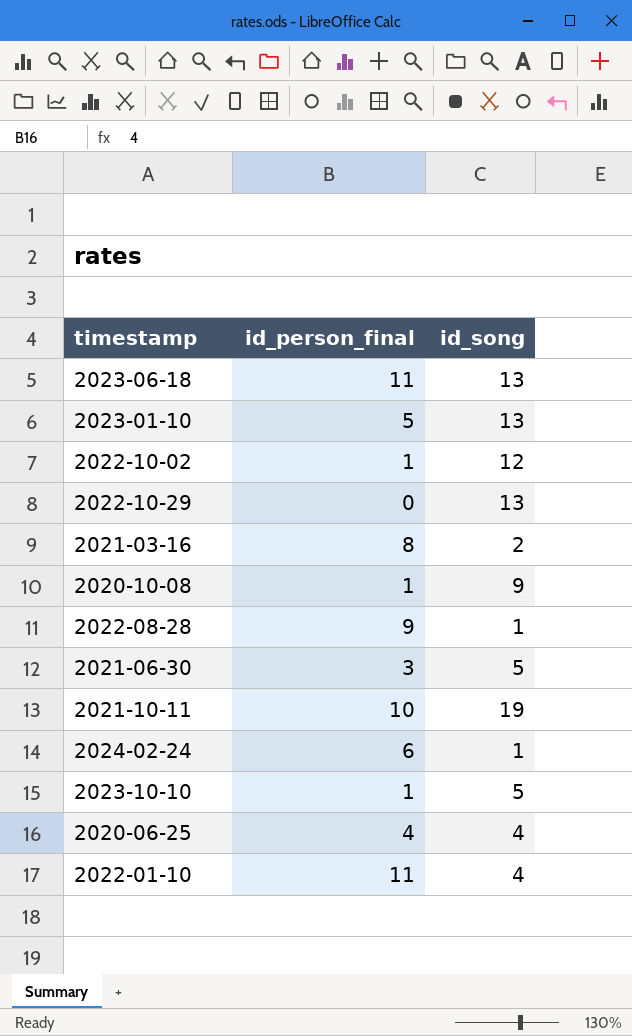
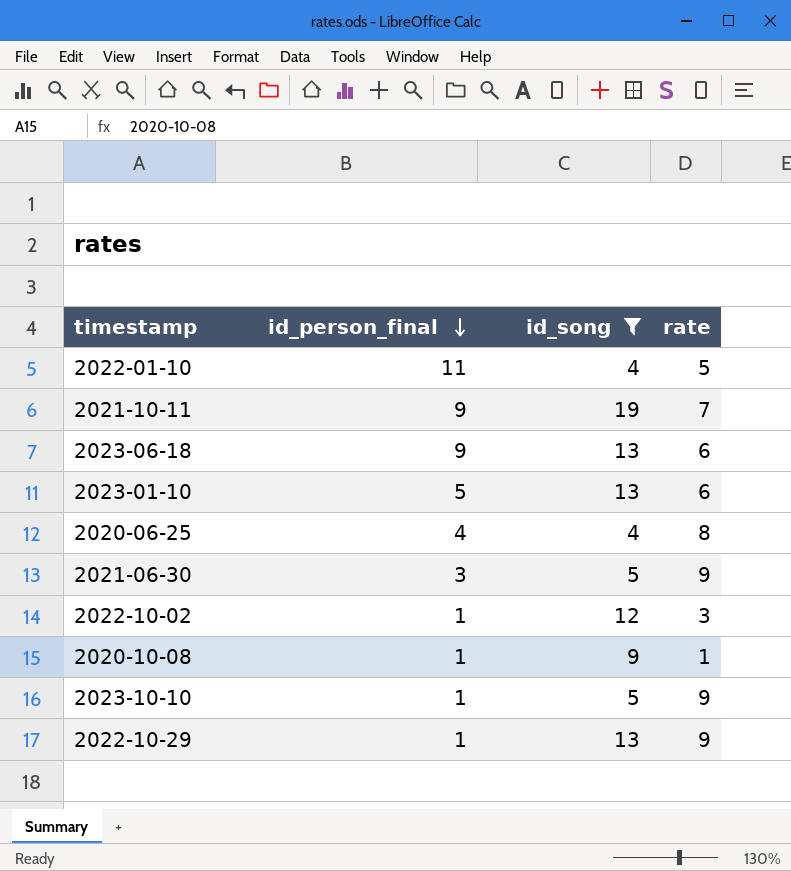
filter: none -> id_song >= 4
row order: none -> id_person_final descending
column rate | position: none -> 4
2021-10-11 | id_person_final: 10 -> 9
2023-06-18 | id_person_final: 11 -> 9
2022-10-29 | id_person_final: 0 -> 1

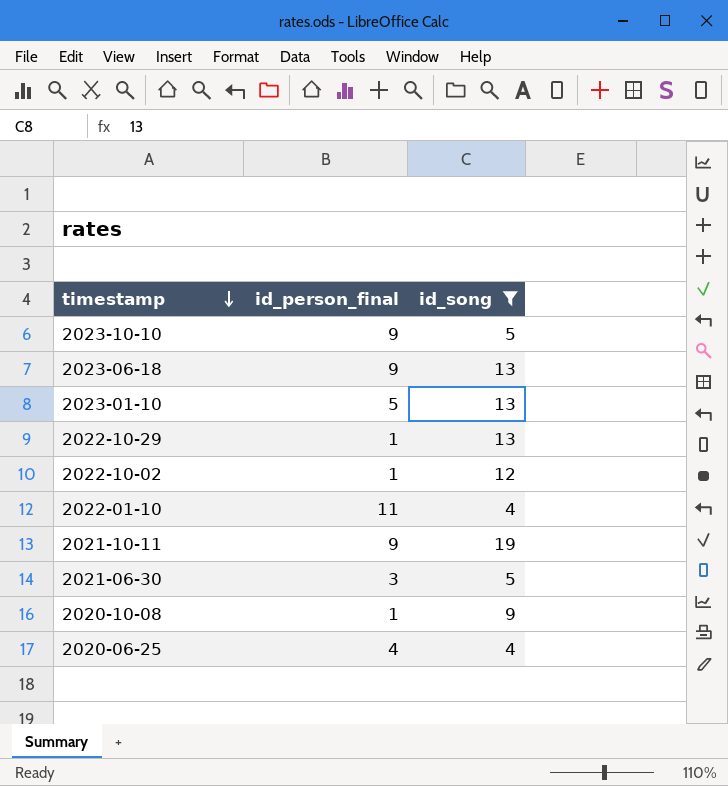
row order: id_person_final descending -> timestamp descending
column rate | position: 4 -> none
2023-10-10 | id_person_final: 1 -> 9

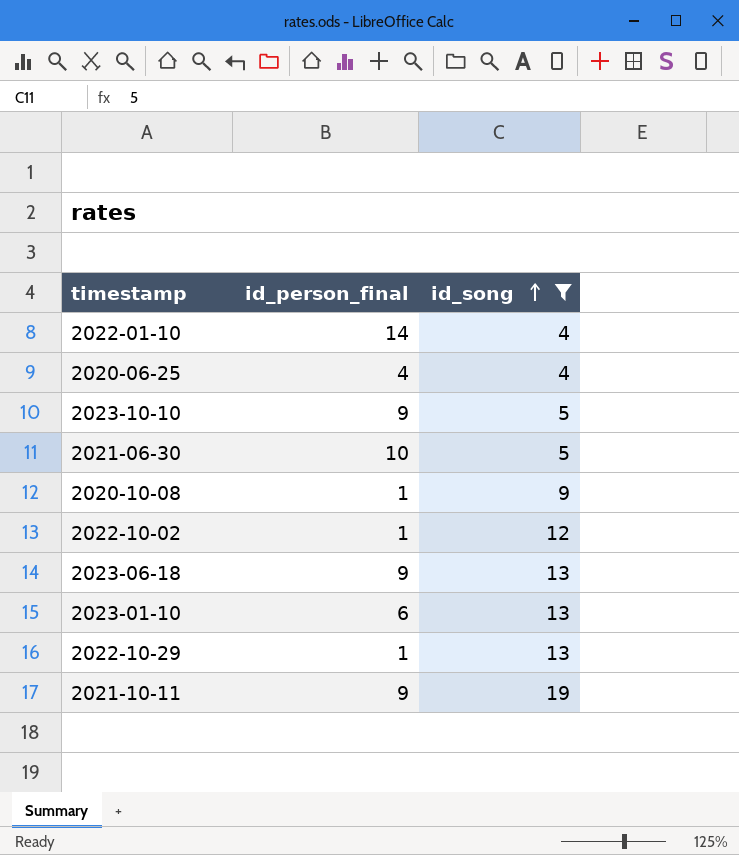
row order: timestamp descending -> id_song ascending
2022-01-10 | id_person_final: 11 -> 14
2021-06-30 | id_person_final: 3 -> 10
2023-01-10 | id_person_final: 5 -> 6

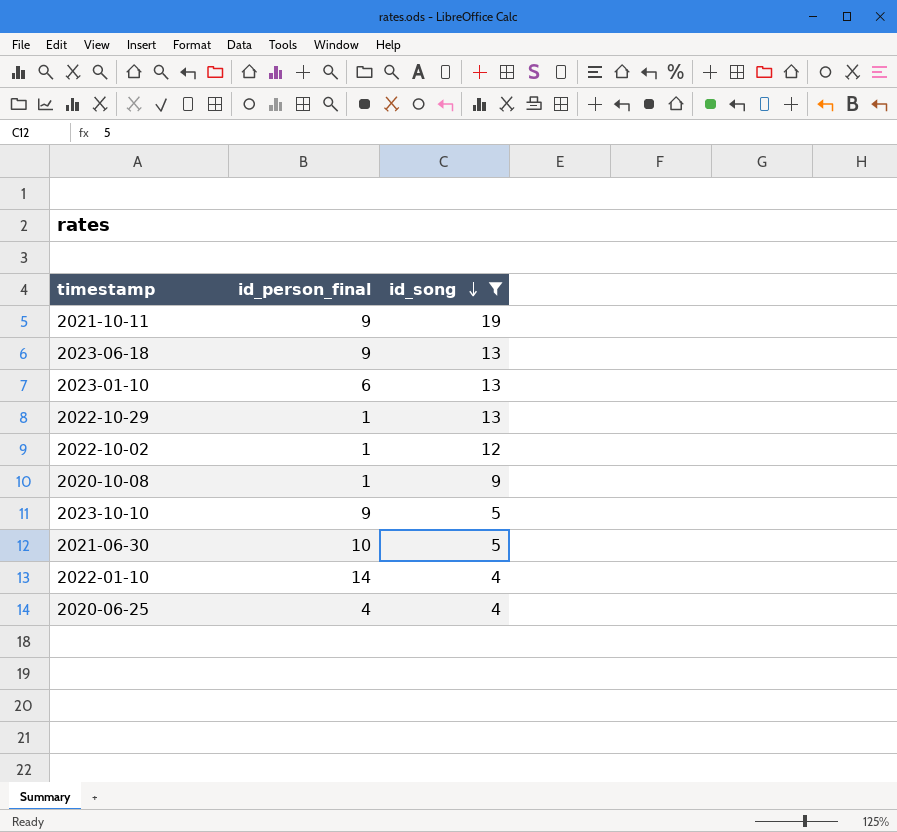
row order: id_song ascending -> id_song descending

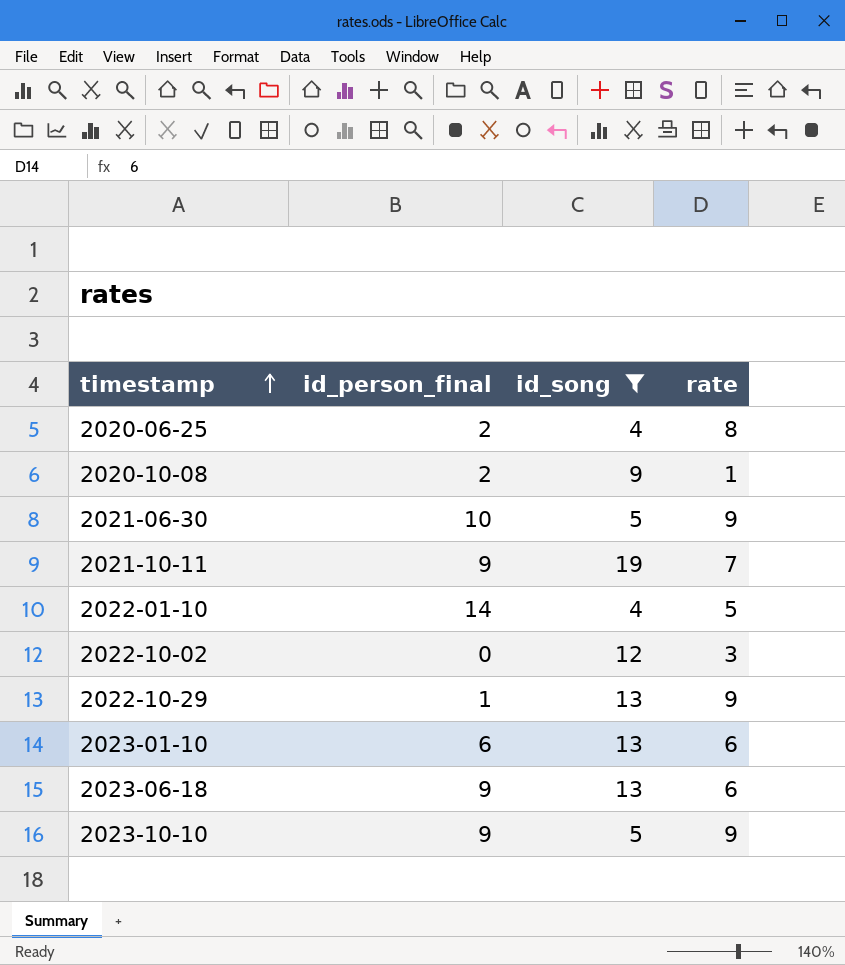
row order: id_song descending -> timestamp ascending
column rate | position: none -> 4
2020-06-25 | id_person_final: 4 -> 2
2020-10-08 | id_person_final: 1 -> 2
2022-10-02 | id_person_final: 1 -> 0

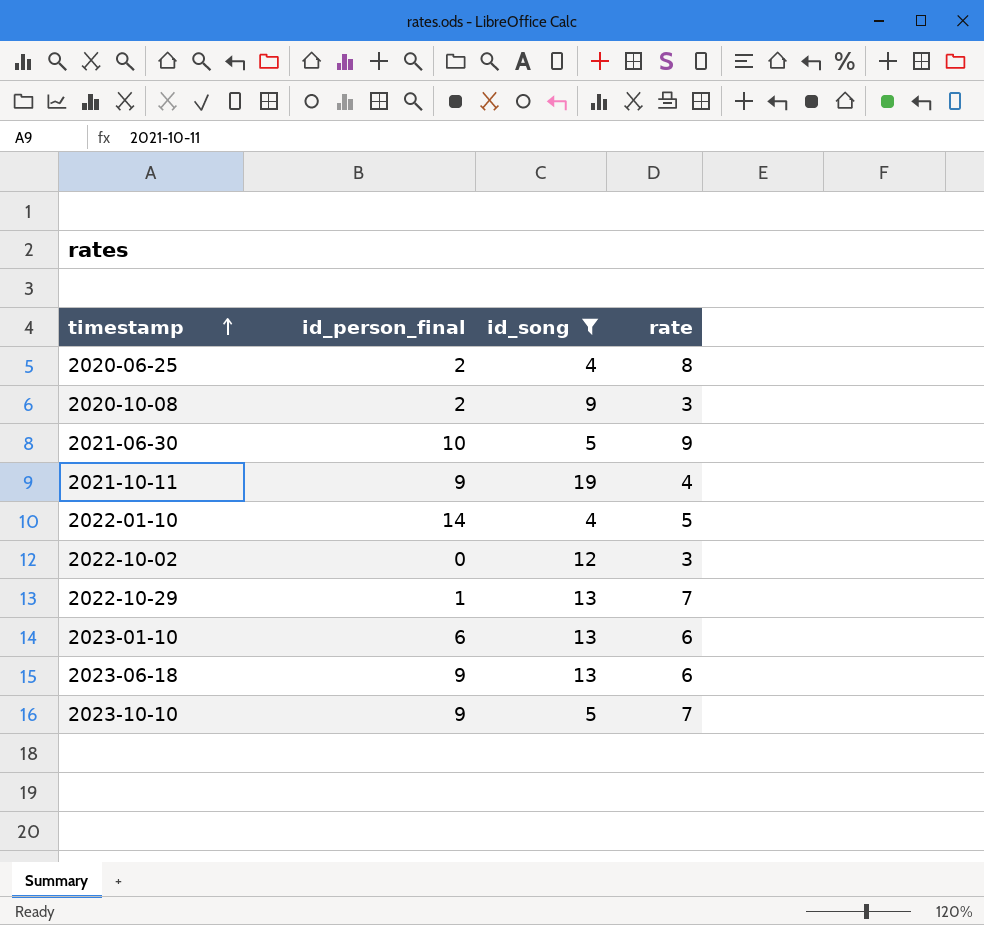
2020-10-08 | rate: 1 -> 3
2021-10-11 | rate: 7 -> 4
2022-10-29 | rate: 9 -> 7
2023-10-10 | rate: 9 -> 7

